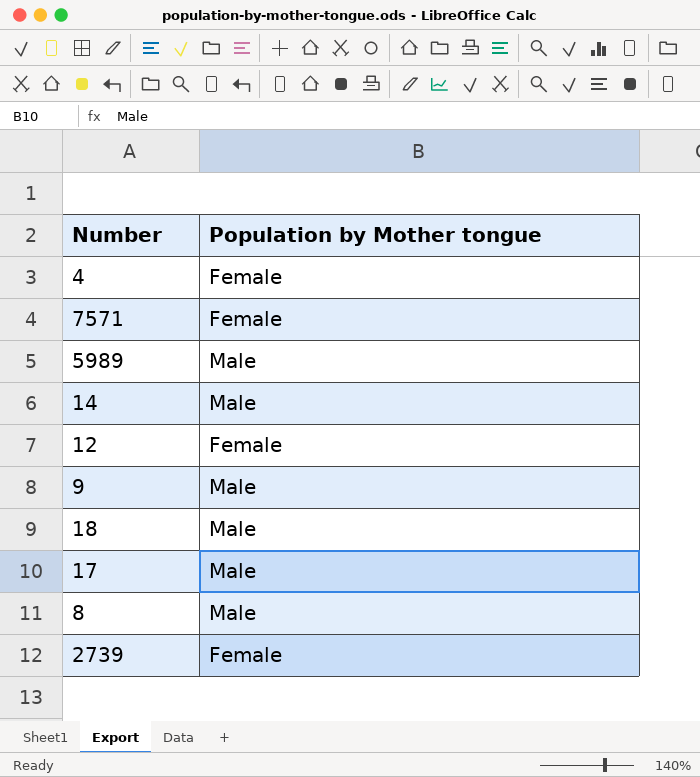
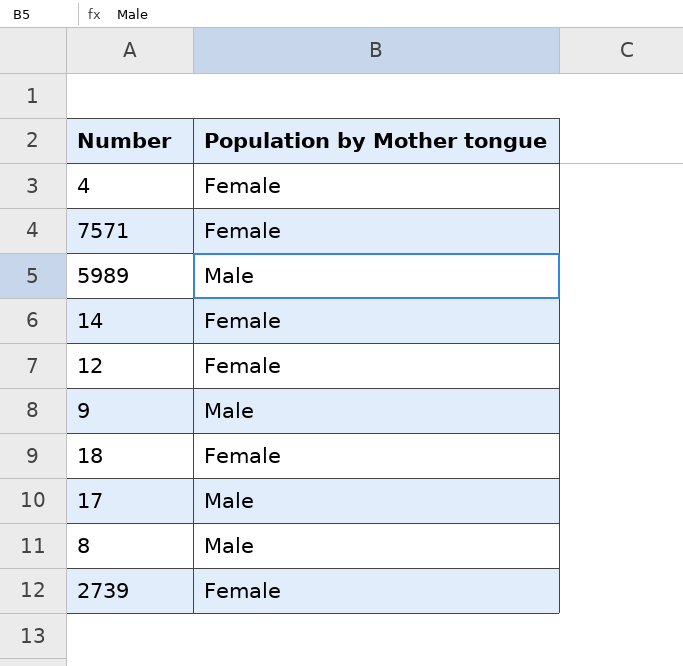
14 | Population by Mother tongue: Male -> Female
18 | Population by Mother tongue: Male -> Female

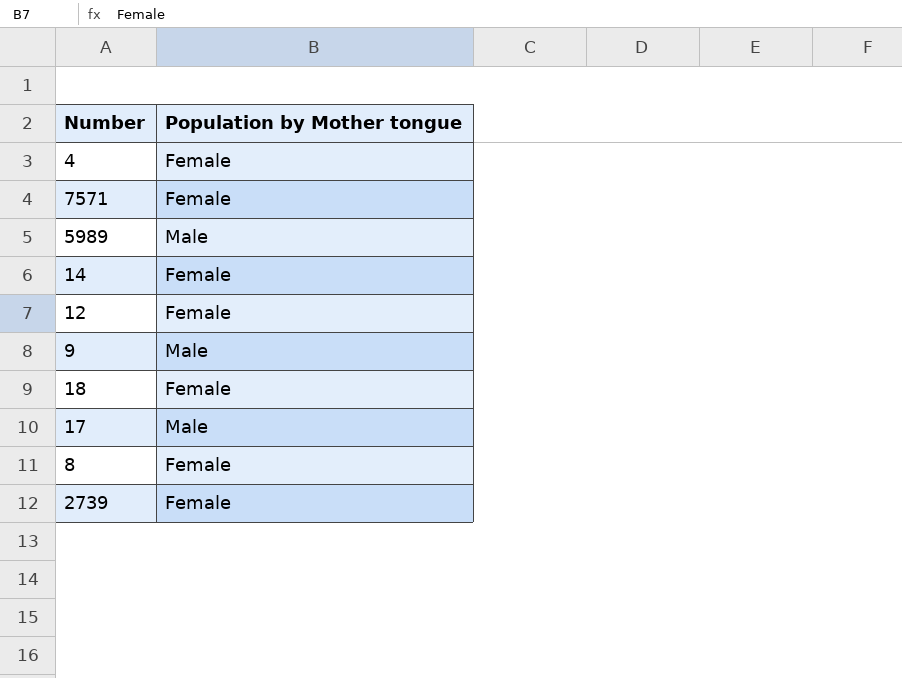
8 | Population by Mother tongue: Male -> Female

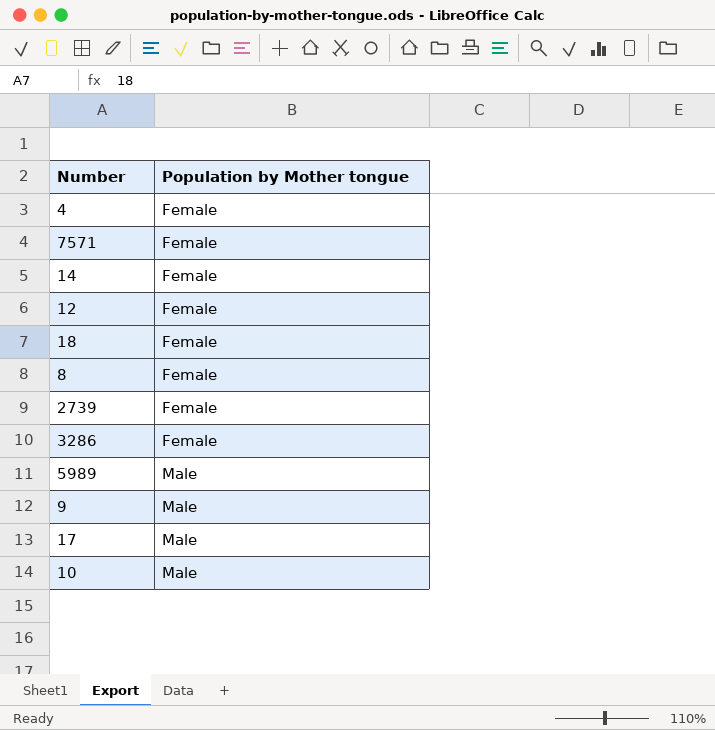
row order: none -> Population by Mother tongue ascending
row 3286: none -> Female
row 10: none -> Male

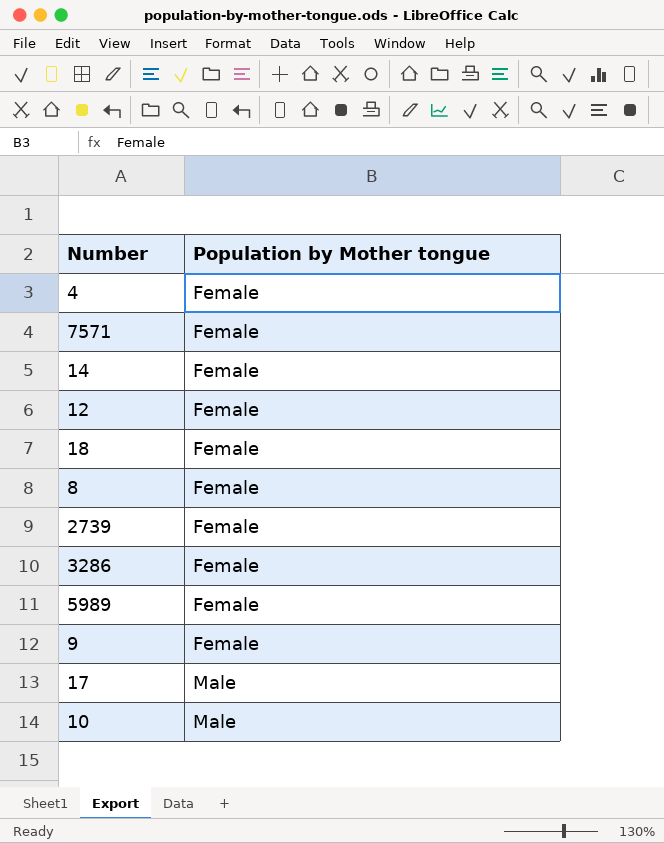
5989 | Population by Mother tongue: Male -> Female
9 | Population by Mother tongue: Male -> Female

